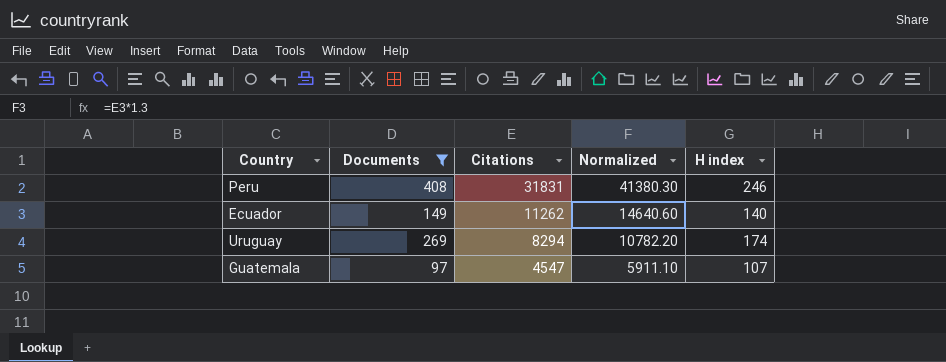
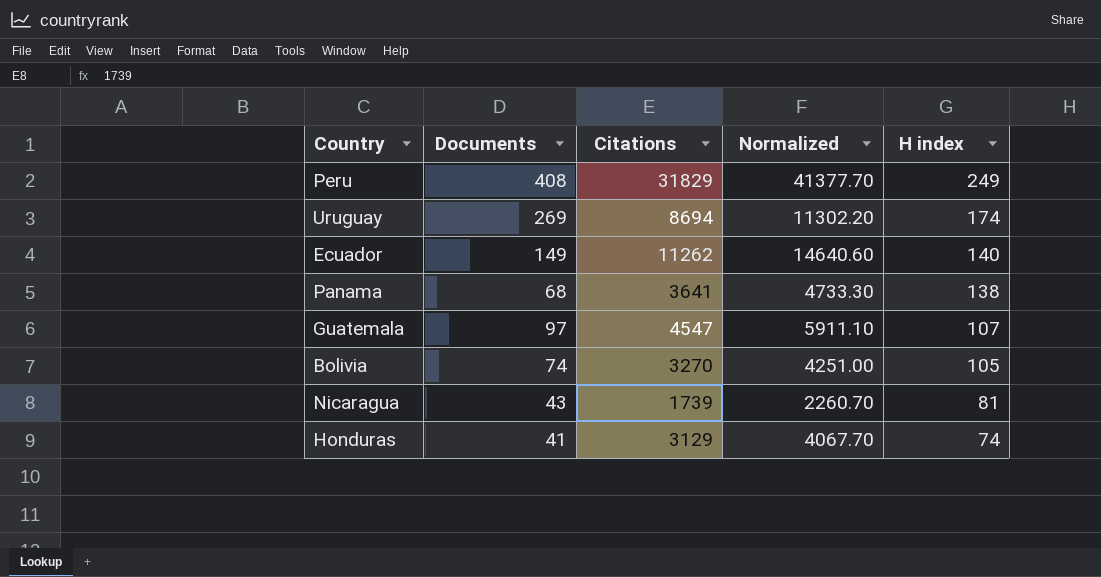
filter: Documents >= 97 -> none
row order: Citations descending -> H index descending
Peru | Citations: 31831 -> 31829
Peru | Normalized: 41380.30 -> 41377.70
Peru | H index: 246 -> 249
Uruguay | Citations: 8294 -> 8694
Uruguay | Normalized: 10782.20 -> 11302.20

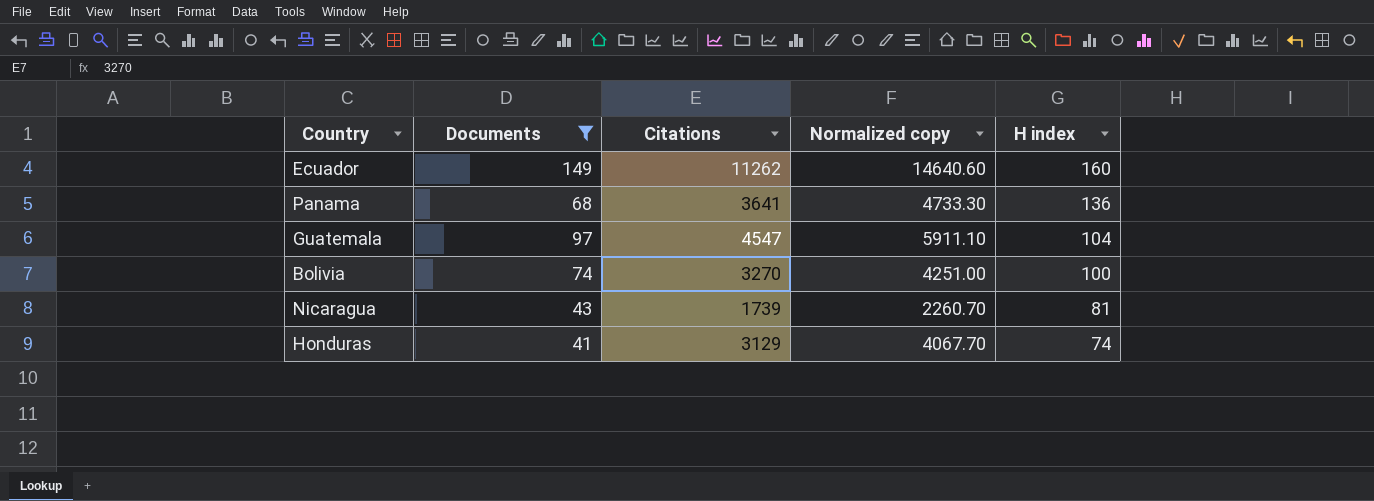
filter: none -> Documents <= 149
column name: Normalized -> Normalized copy
Ecuador | H index: 140 -> 160
Panama | H index: 138 -> 136
Guatemala | H index: 107 -> 104
Bolivia | H index: 105 -> 100

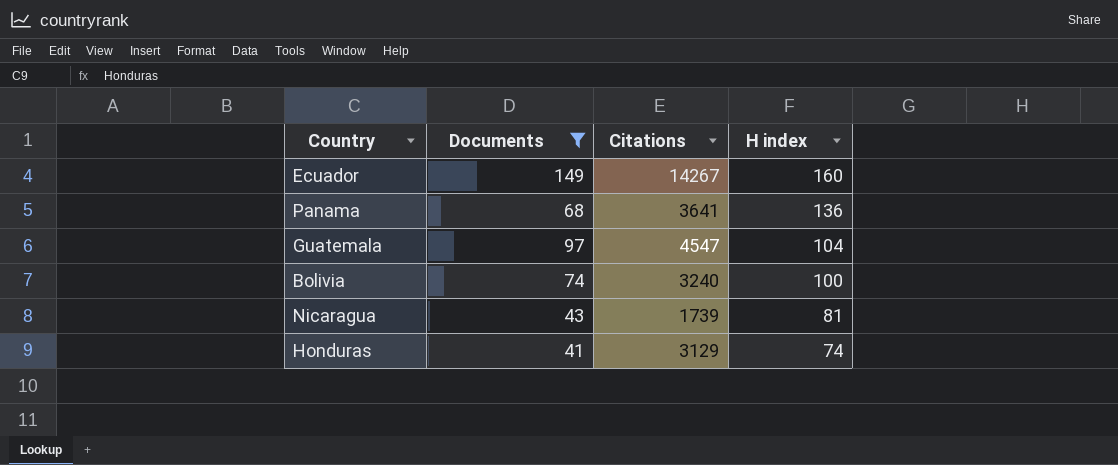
column Normalized copy | formula: [Citations] * 1.3 -> none
Ecuador | Citations: 11262 -> 14267
Bolivia | Citations: 3270 -> 3240

